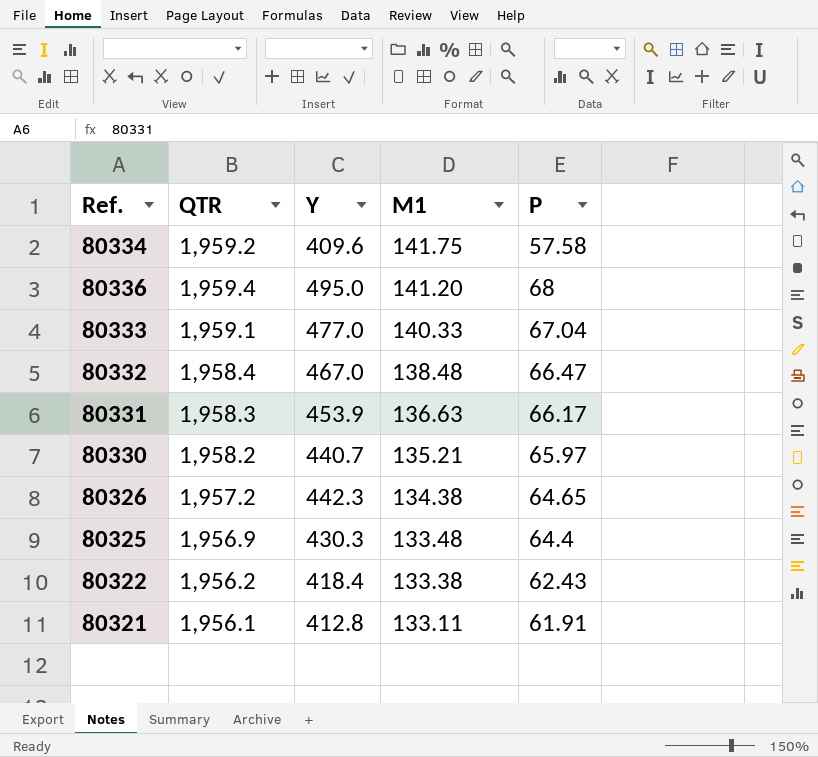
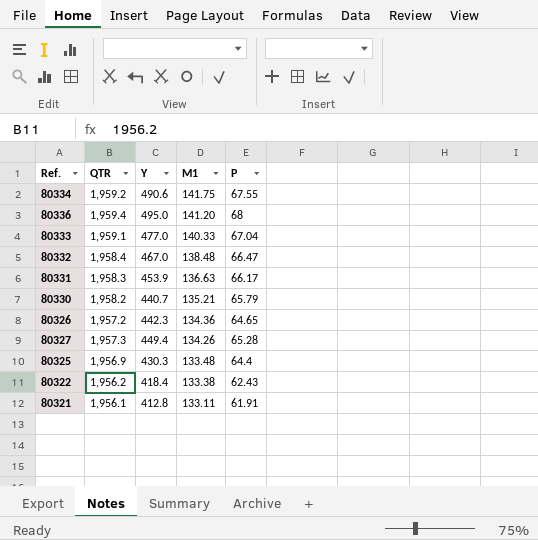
80334 | Y: 409.6 -> 490.6
80334 | P: 57.58 -> 67.55
80330 | P: 65.97 -> 65.79
80326 | M1: 134.38 -> 134.36
row 80327: none -> 1,957.3 | 449.4 | 134.26 | 65.28

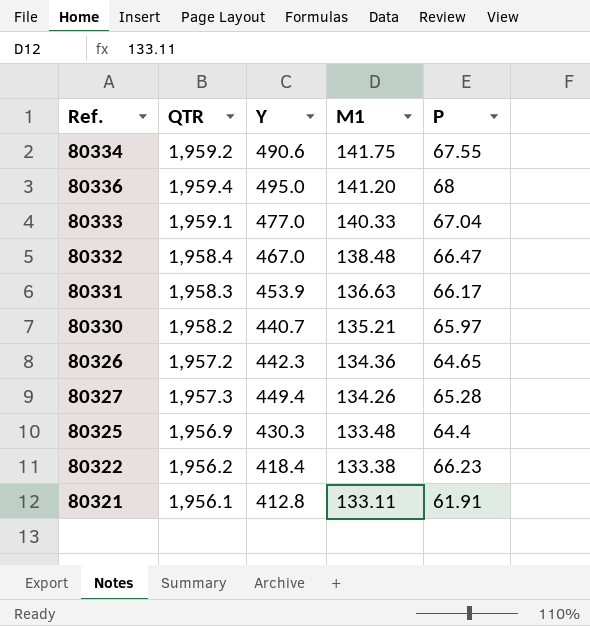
80330 | P: 65.79 -> 65.97
80322 | P: 62.43 -> 66.23

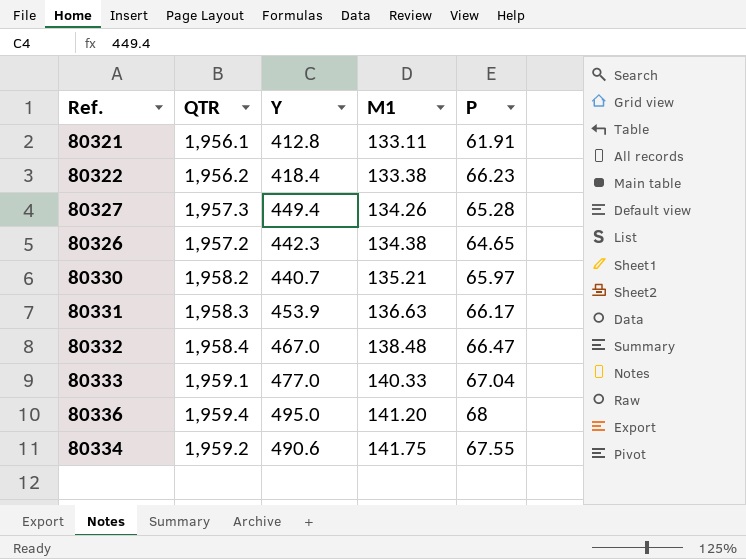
row order: M1 descending -> M1 ascending
row 80325: 1,956.9 | 430.3 | 133.48 | 64.4 -> none
80326 | M1: 134.36 -> 134.38

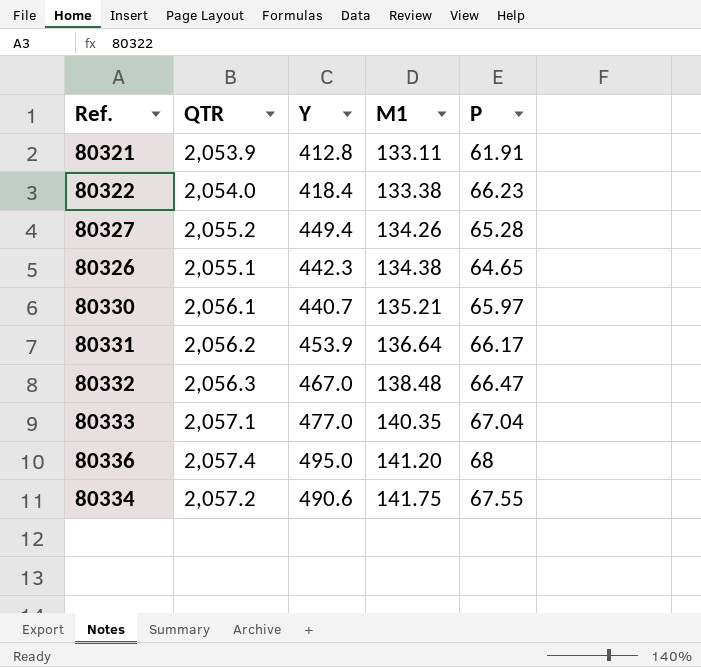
80321 | QTR: 1,956.1 -> 2,053.9
80322 | QTR: 1,956.2 -> 2,054.0
80327 | QTR: 1,957.3 -> 2,055.2
80326 | QTR: 1,957.2 -> 2,055.1
80330 | QTR: 1,958.2 -> 2,056.1
80331 | QTR: 1,958.3 -> 2,056.2
80331 | M1: 136.63 -> 136.64
80332 | QTR: 1,958.4 -> 2,056.3
80333 | QTR: 1,959.1 -> 2,057.1
80333 | M1: 140.33 -> 140.35
80336 | QTR: 1,959.4 -> 2,057.4
80334 | QTR: 1,959.2 -> 2,057.2

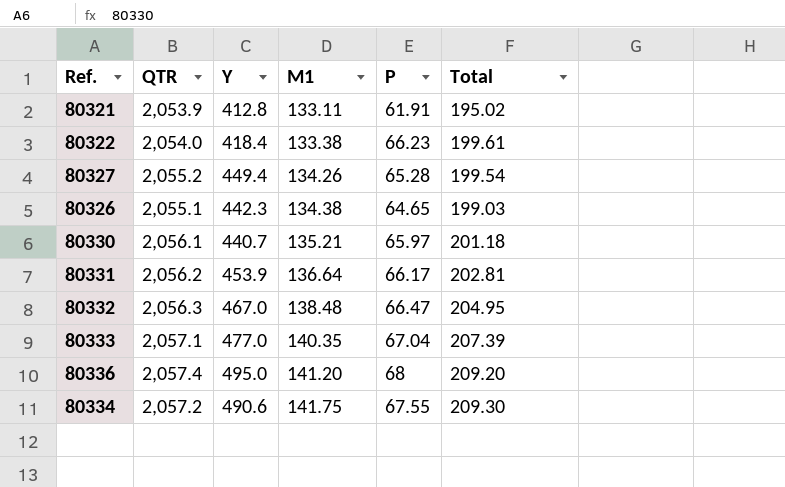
column Total | formula: none -> [M1] + [P]

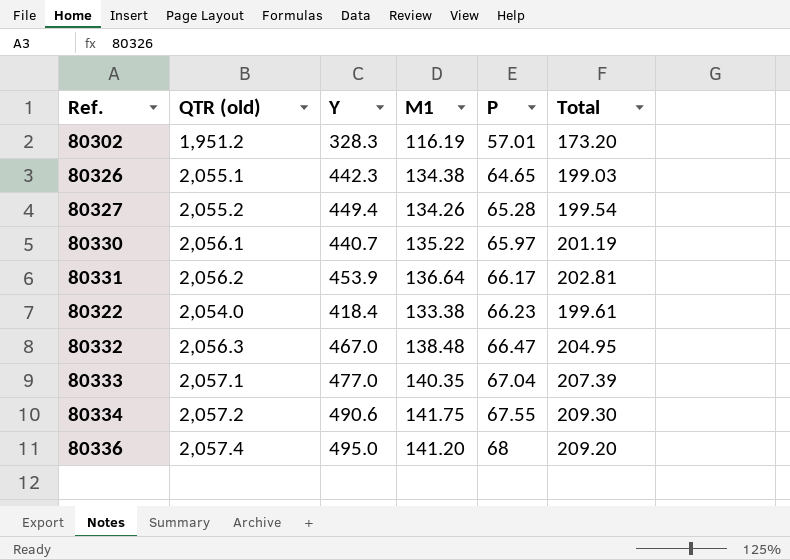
row order: M1 ascending -> P ascending
column name: QTR -> QTR (old)
row 80321: 2,053.9 | 412.8 | 133.11 | 61.91 | 195.02 -> none
row 80302: none -> 1,951.2 | 328.3 | 116.19 | 57.01 | 173.20
80330 | M1: 135.21 -> 135.22
80330 | Total: 201.18 -> 201.19

